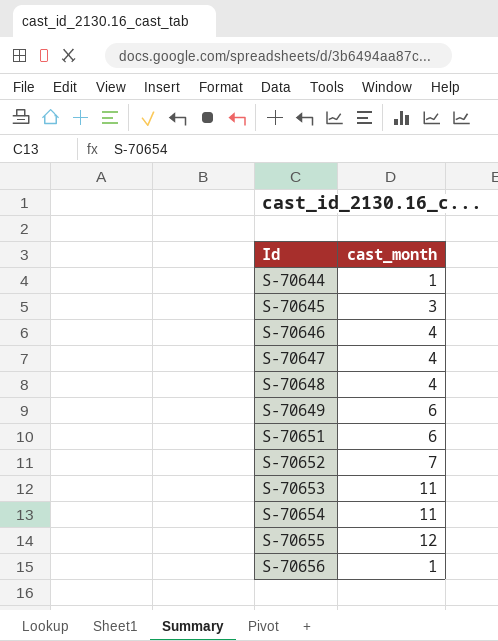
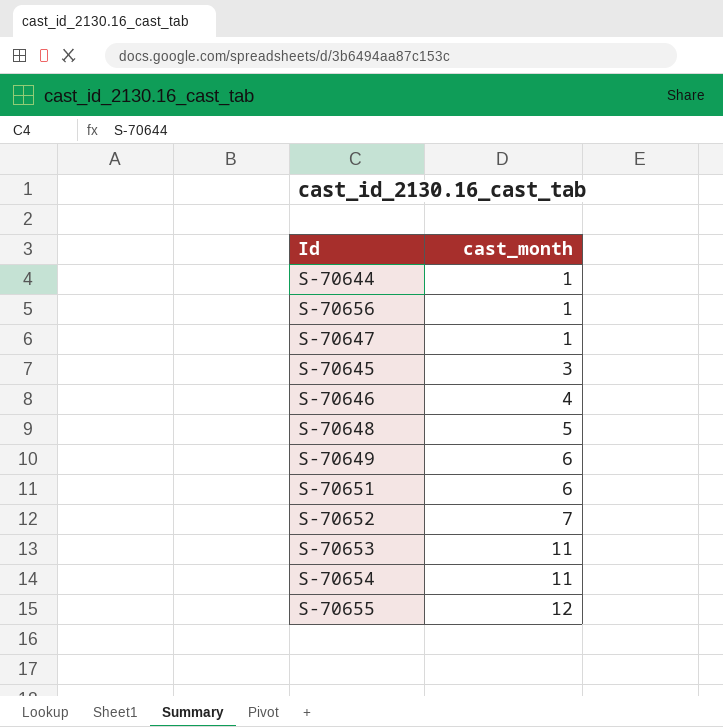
row order: Id ascending -> cast_month ascending
S-70647 | cast_month: 4 -> 1
S-70648 | cast_month: 4 -> 5

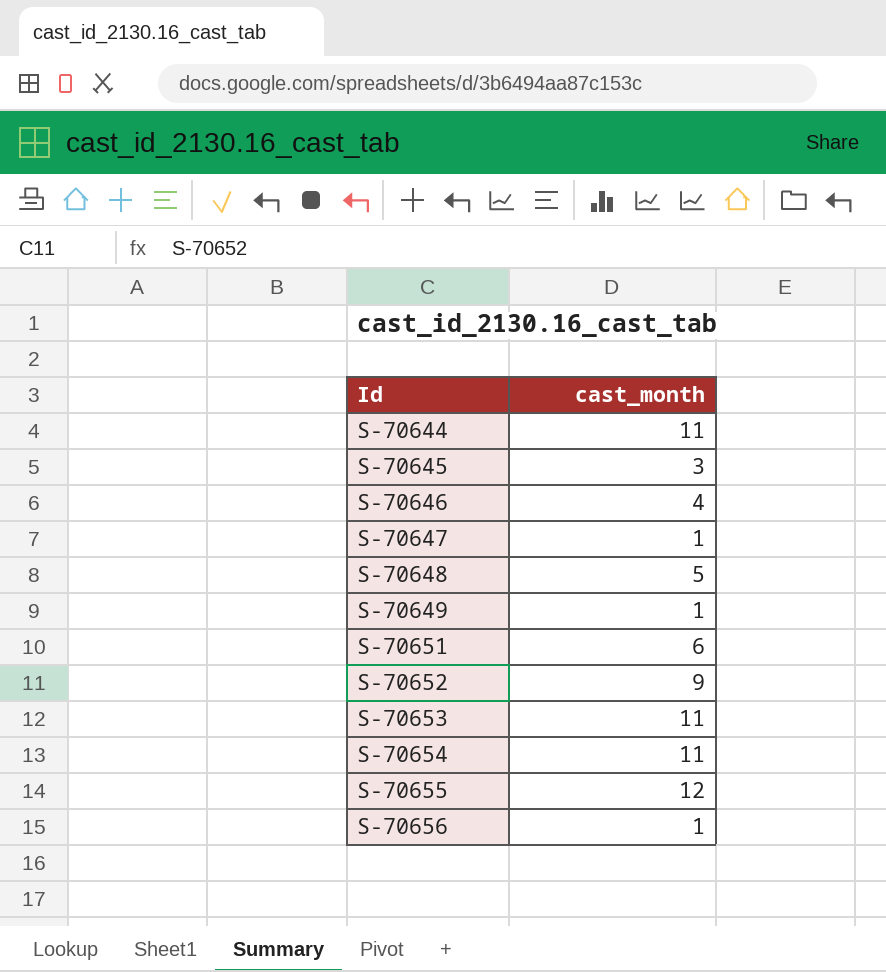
row order: cast_month ascending -> Id ascending
S-70644 | cast_month: 1 -> 11
S-70649 | cast_month: 6 -> 1
S-70652 | cast_month: 7 -> 9

